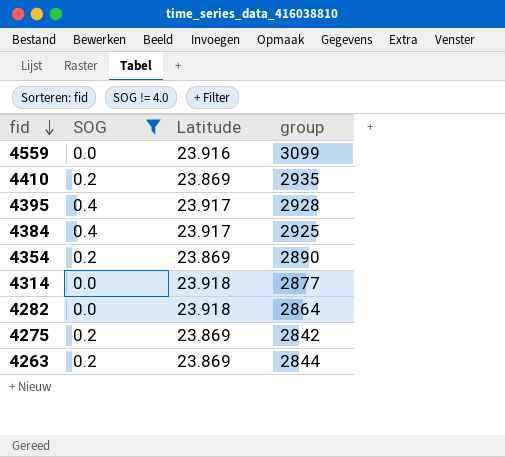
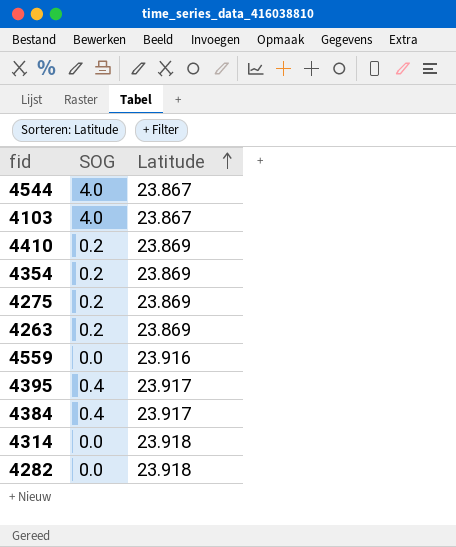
filter: SOG != 4.0 -> none
row order: fid descending -> Latitude ascending
column group | position: 4 -> none

